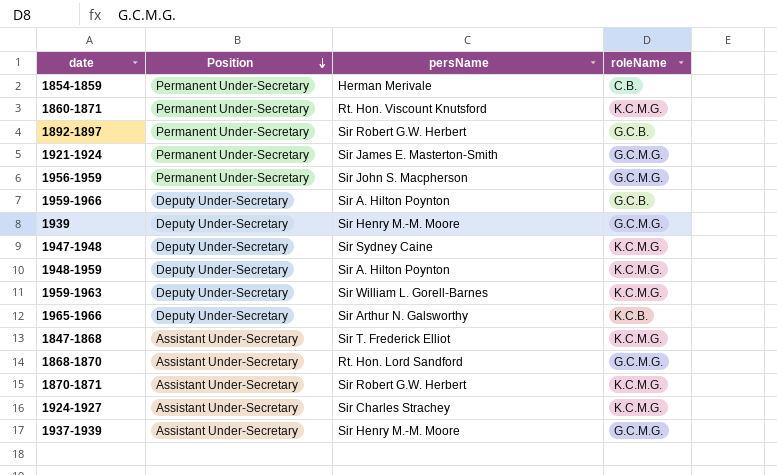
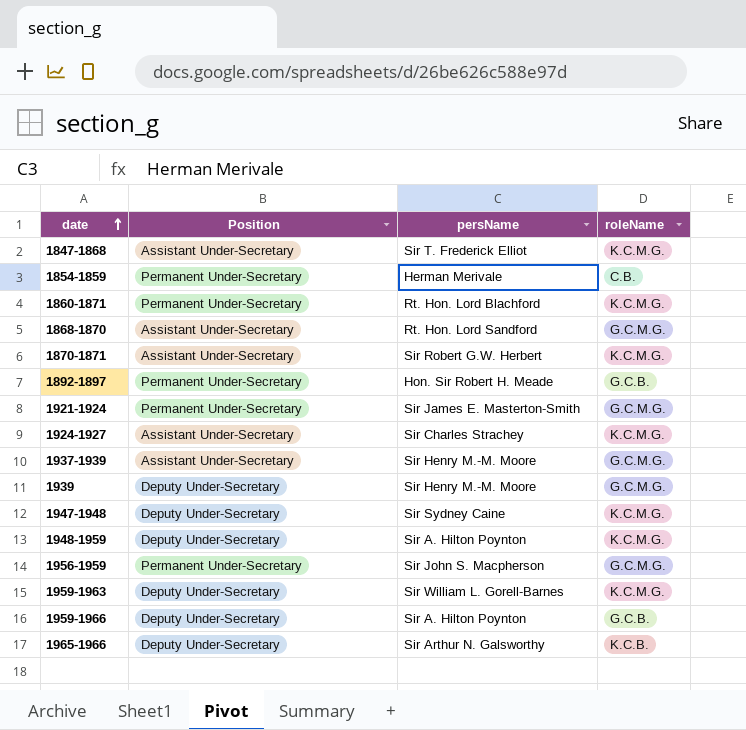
row order: Position descending -> date ascending
1860-1871 | persName: Rt. Hon. Viscount Knutsford -> Rt. Hon. Lord Blachford
1892-1897 | persName: Sir Robert G.W. Herbert -> Hon. Sir Robert H. Meade

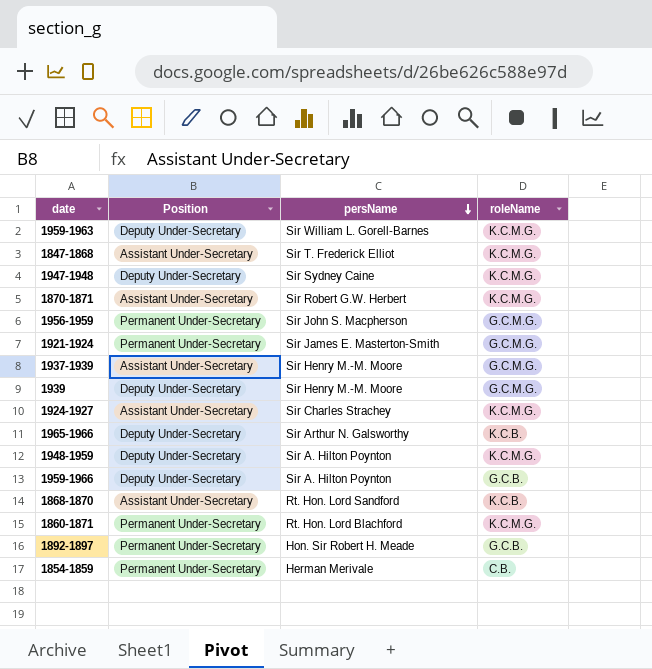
row order: date ascending -> persName descending
1868-1870 | roleName: G.C.M.G. -> K.C.B.

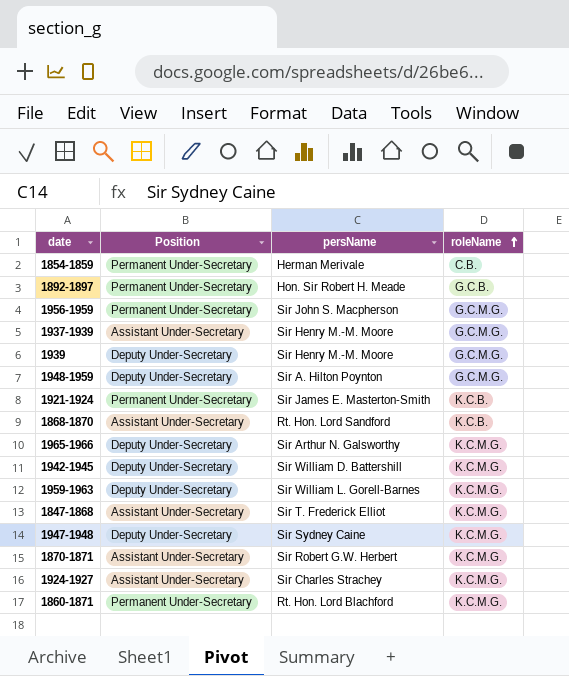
row order: persName descending -> roleName ascending
row 1959-1966: Deputy Under-Secretary | Sir A. Hilton Poynton | G.C.B. -> none
1948-1959 | roleName: K.C.M.G. -> G.C.M.G.
1921-1924 | roleName: G.C.M.G. -> K.C.B.
1965-1966 | roleName: K.C.B. -> K.C.M.G.
row 1942-1945: none -> Deputy Under-Secretary | Sir William D. Battershill | K.C.M.G.

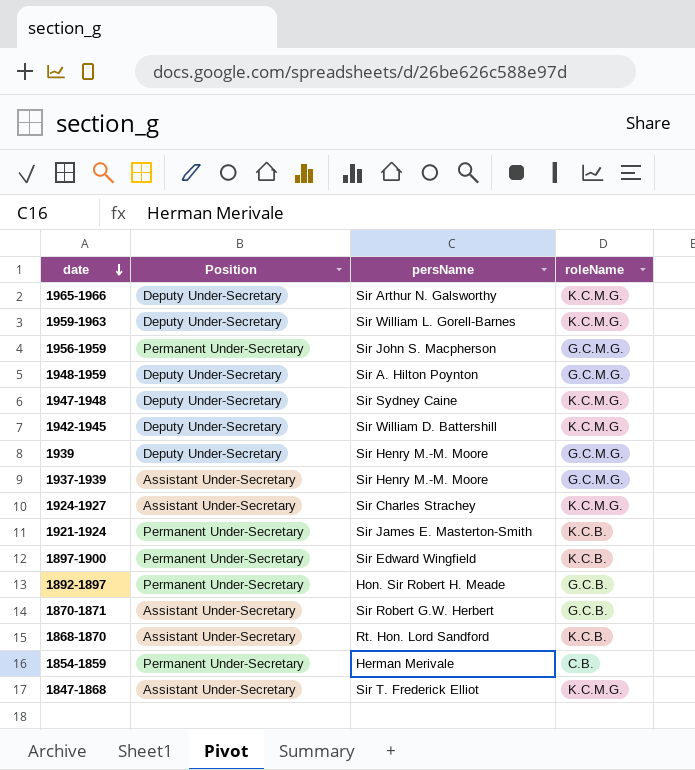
row order: roleName ascending -> date descending
row 1860-1871: Permanent Under-Secretary | Rt. Hon. Lord Blachford | K.C.M.G. -> none
row 1897-1900: none -> Permanent Under-Secretary | Sir Edward Wingfield | K.C.B.
1870-1871 | roleName: K.C.M.G. -> G.C.B.

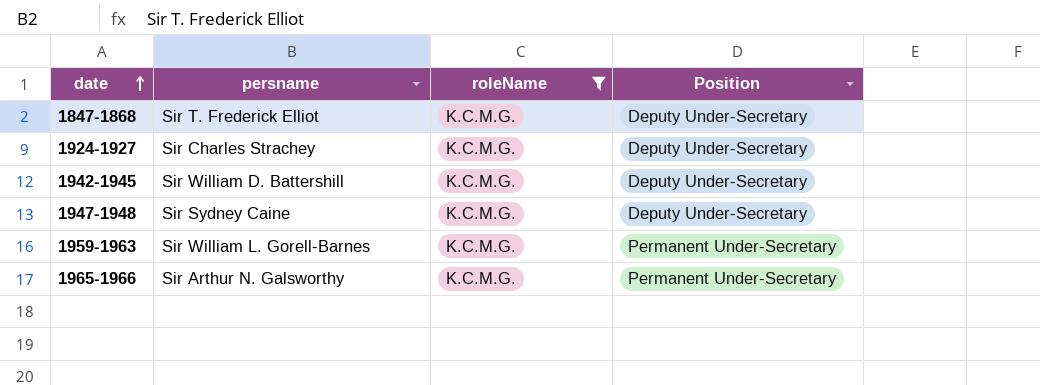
filter: none -> roleName = K.C.M.G.
row order: date descending -> date ascending
column name: persName -> persname
column Position | position: 2 -> 4
1847-1868 | Position: Assistant Under-Secretary -> Deputy Under-Secretary
1924-1927 | Position: Assistant Under-Secretary -> Deputy Under-Secretary
1959-1963 | Position: Deputy Under-Secretary -> Permanent Under-Secretary
1965-1966 | Position: Deputy Under-Secretary -> Permanent Under-Secretary

